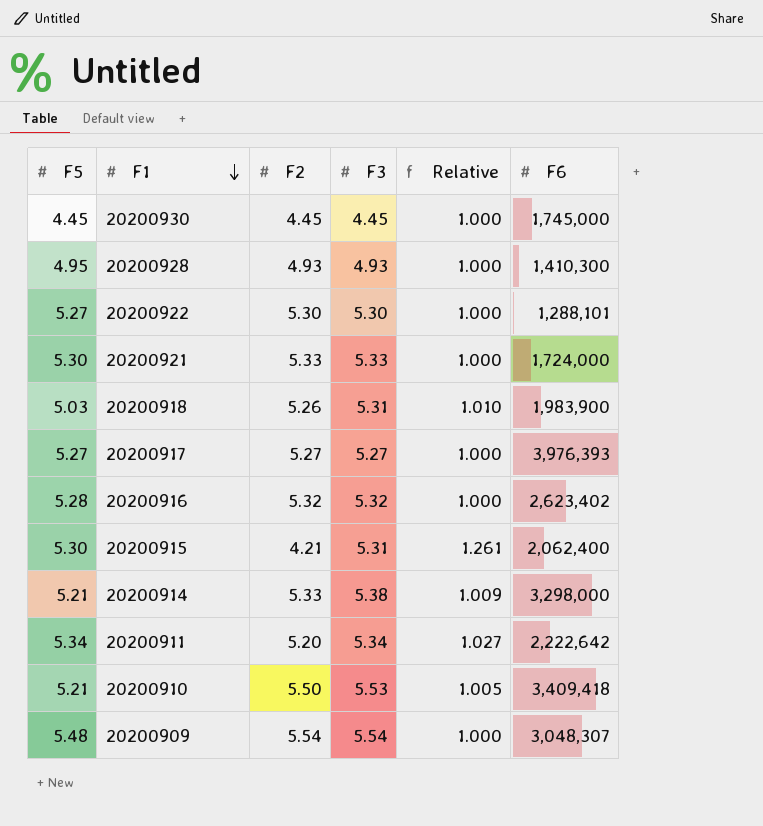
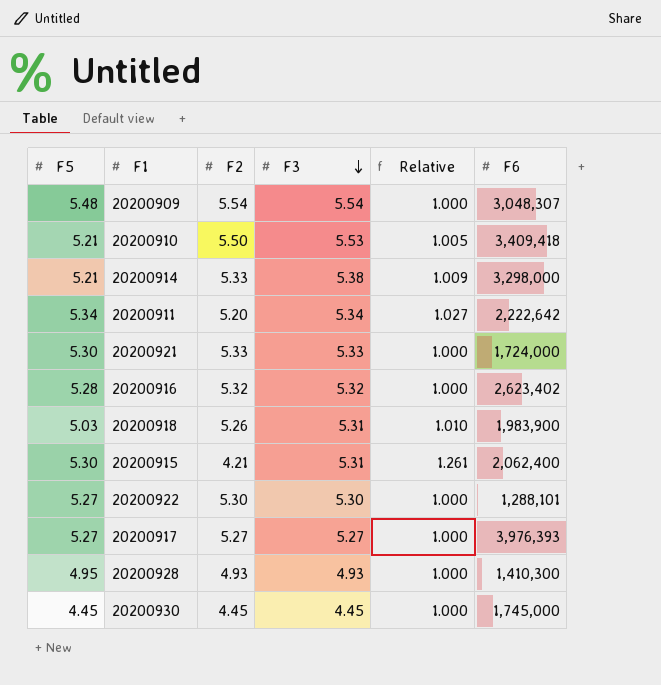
row order: F1 descending -> F3 descending

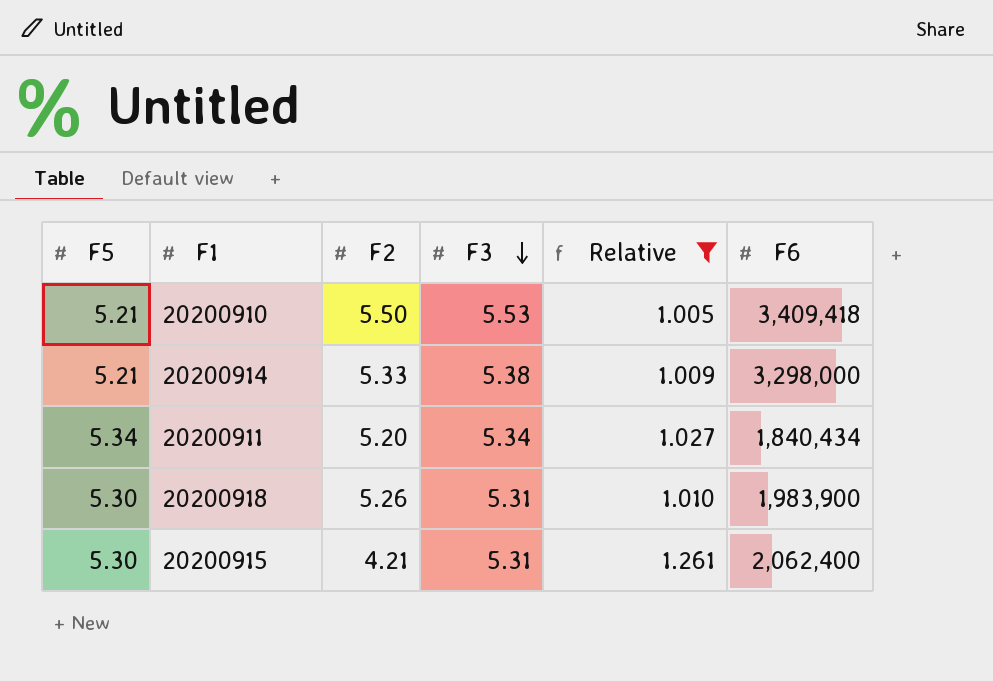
filter: none -> Relative != 1.000
20200911 | F6: 2,222,642 -> 1,840,434
20200918 | F5: 5.03 -> 5.30

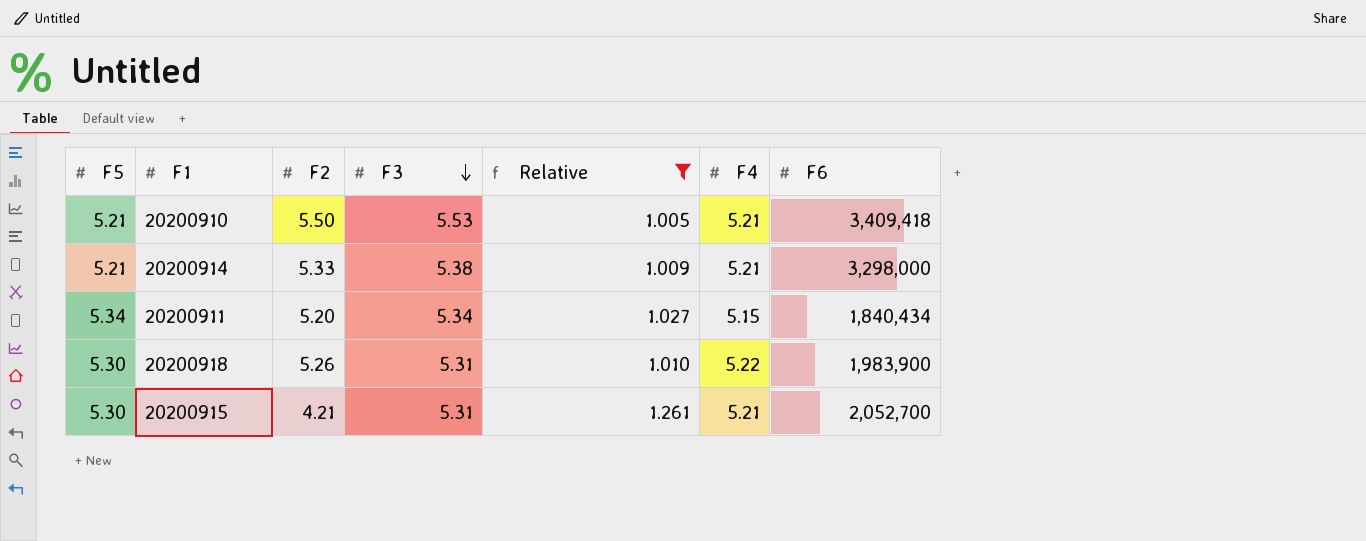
column F4 | position: none -> 6
20200915 | F6: 2,062,400 -> 2,052,700

